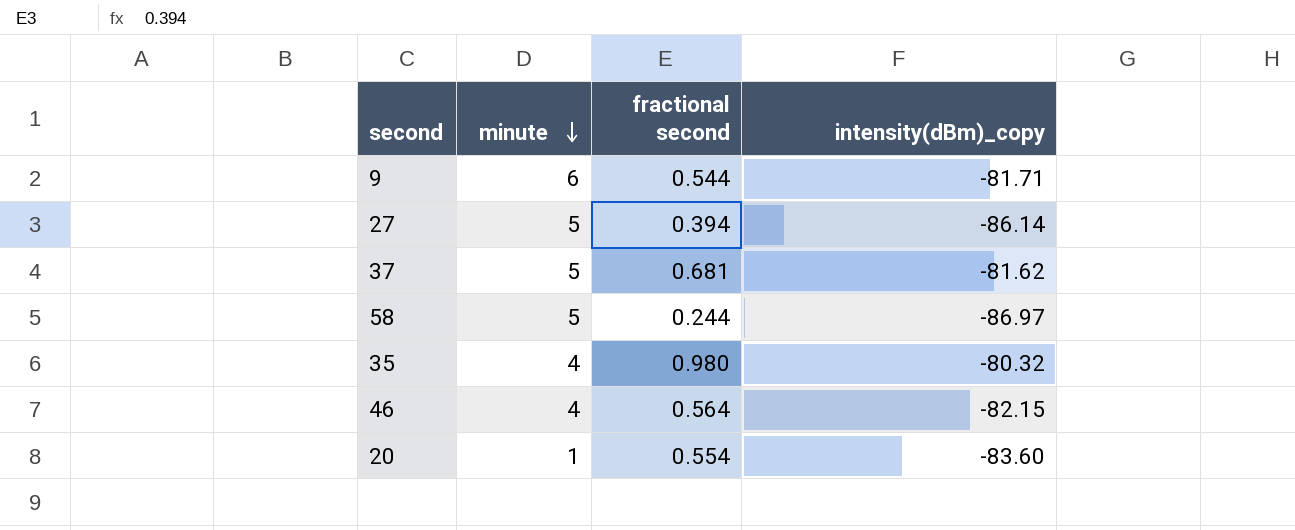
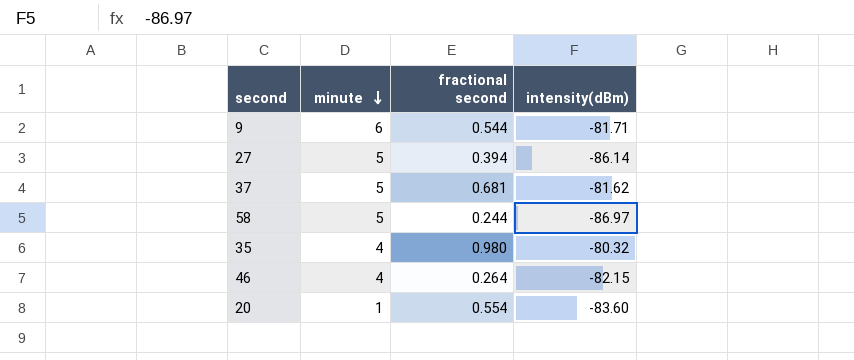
column name: intensity(dBm)_copy -> intensity(dBm)
46 | fractional second: 0.564 -> 0.264

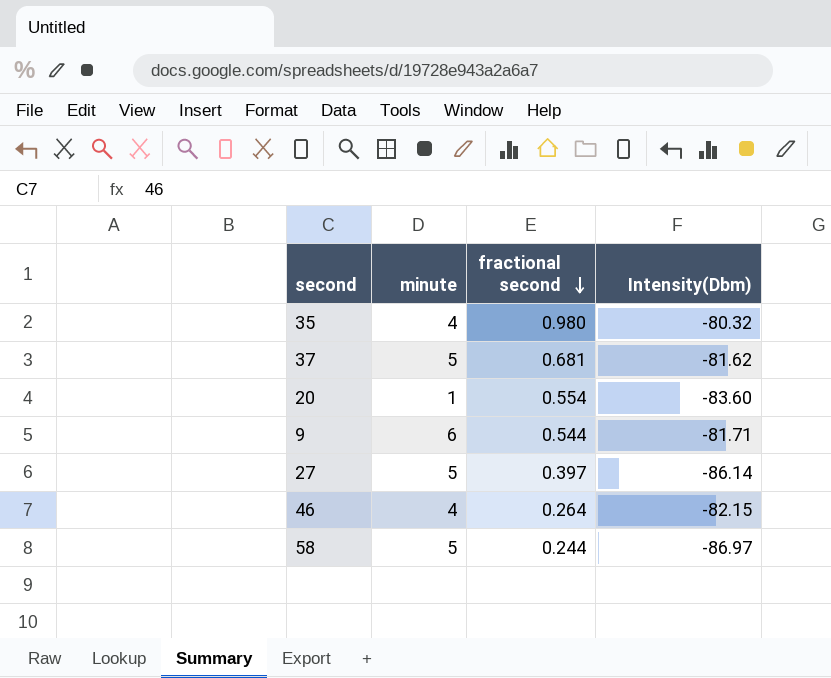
row order: minute descending -> fractional second descending
column name: intensity(dBm) -> Intensity(Dbm)
27 | fractional second: 0.394 -> 0.397

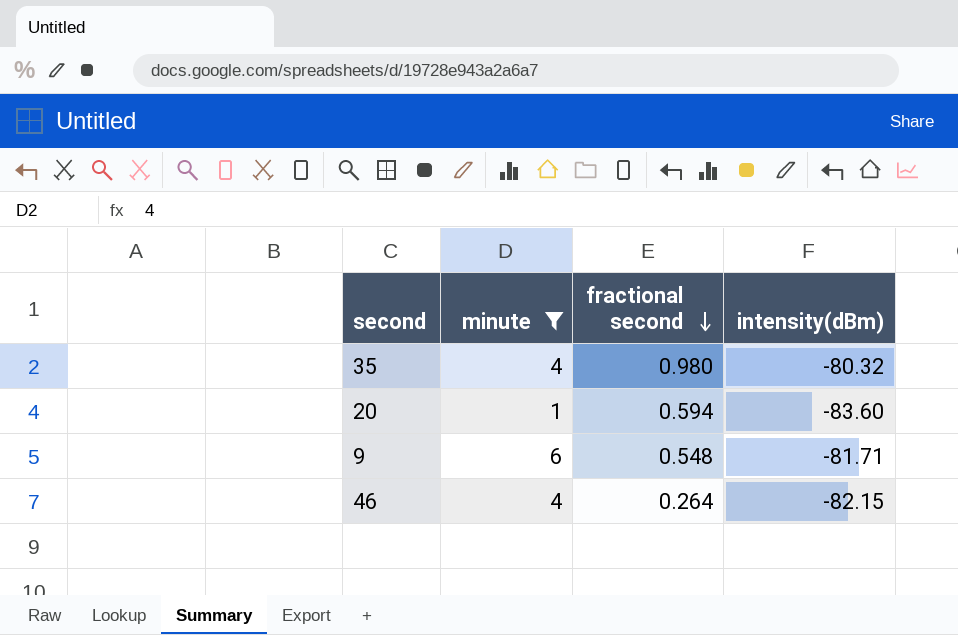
filter: none -> minute != 5
column name: Intensity(Dbm) -> intensity(dBm)
20 | fractional second: 0.554 -> 0.594
9 | fractional second: 0.544 -> 0.548

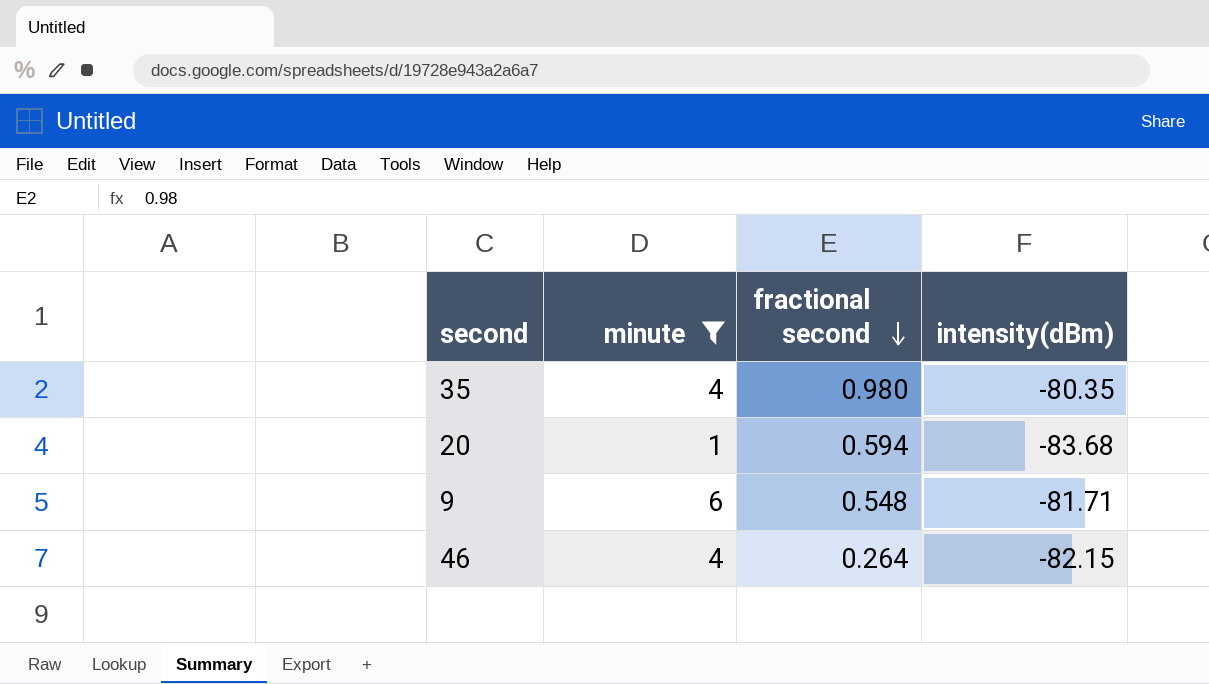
35 | intensity(dBm): -80.32 -> -80.35
20 | intensity(dBm): -83.60 -> -83.68

